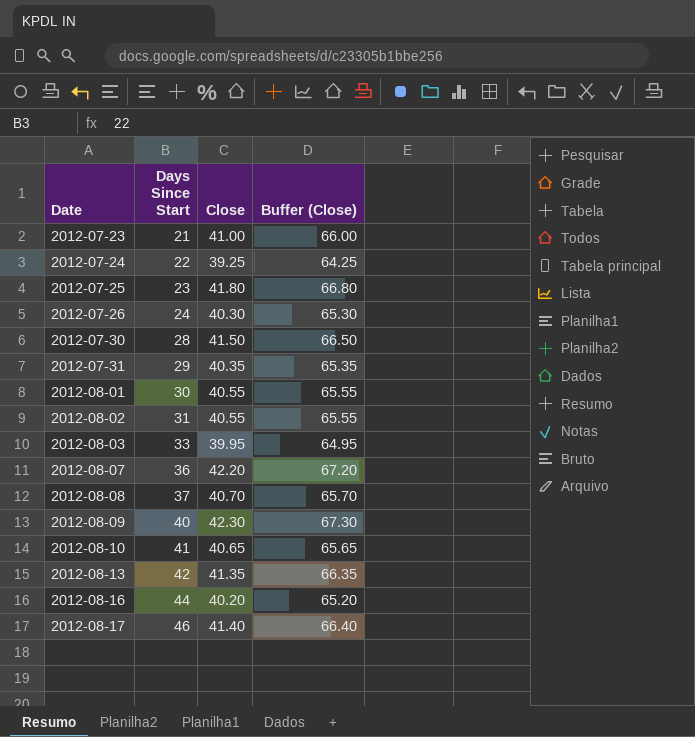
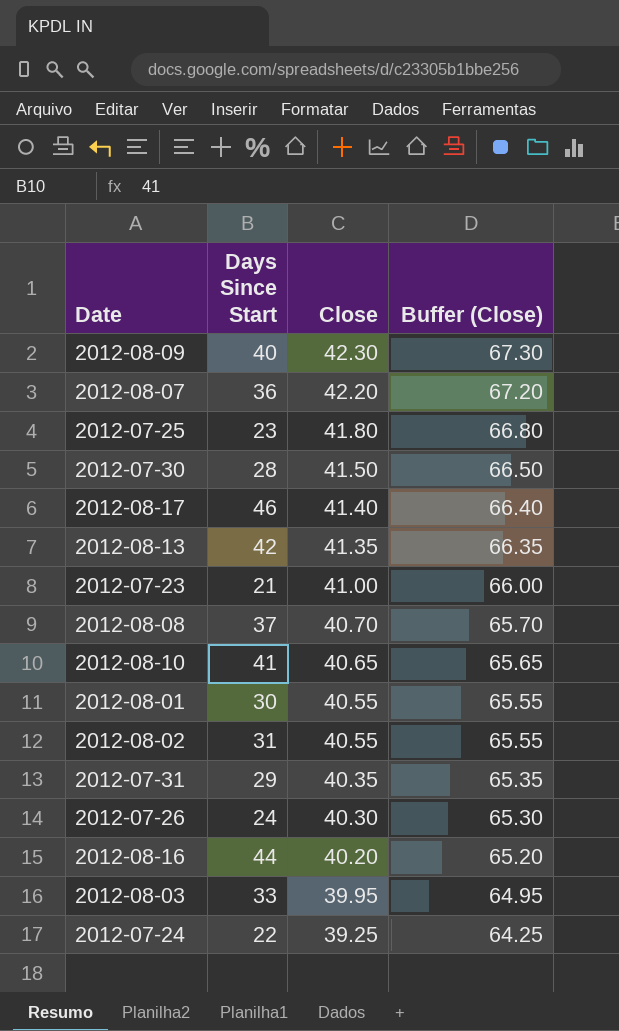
row order: Date ascending -> Close descending

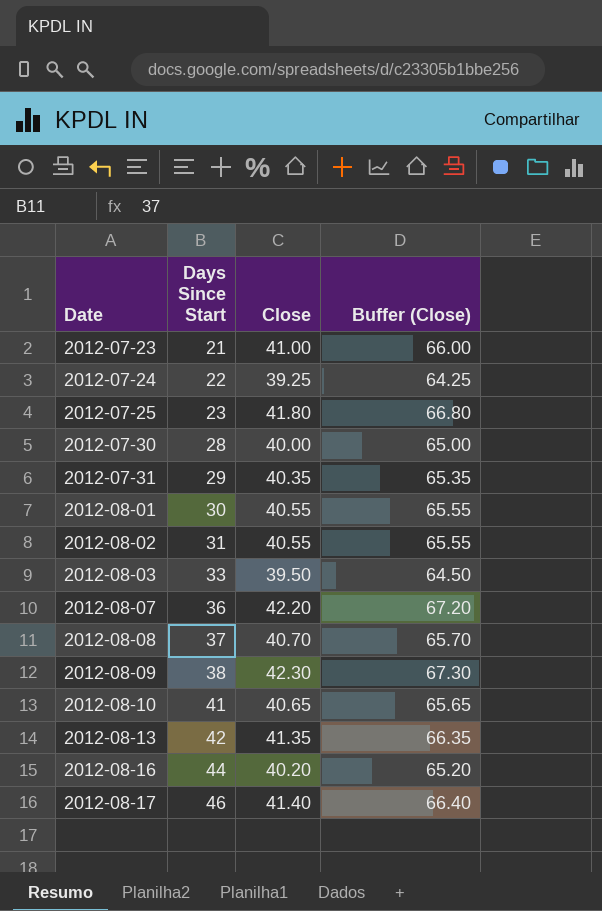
row order: Close descending -> Date ascending
row 2012-07-26: 24 | 40.30 | 65.30 -> none
2012-07-30 | Close: 41.50 -> 40.00
2012-07-30 | Buffer (Close): 66.50 -> 65.00
2012-08-03 | Close: 39.95 -> 39.50
2012-08-03 | Buffer (Close): 64.95 -> 64.50
2012-08-09 | Days Since Start: 40 -> 38

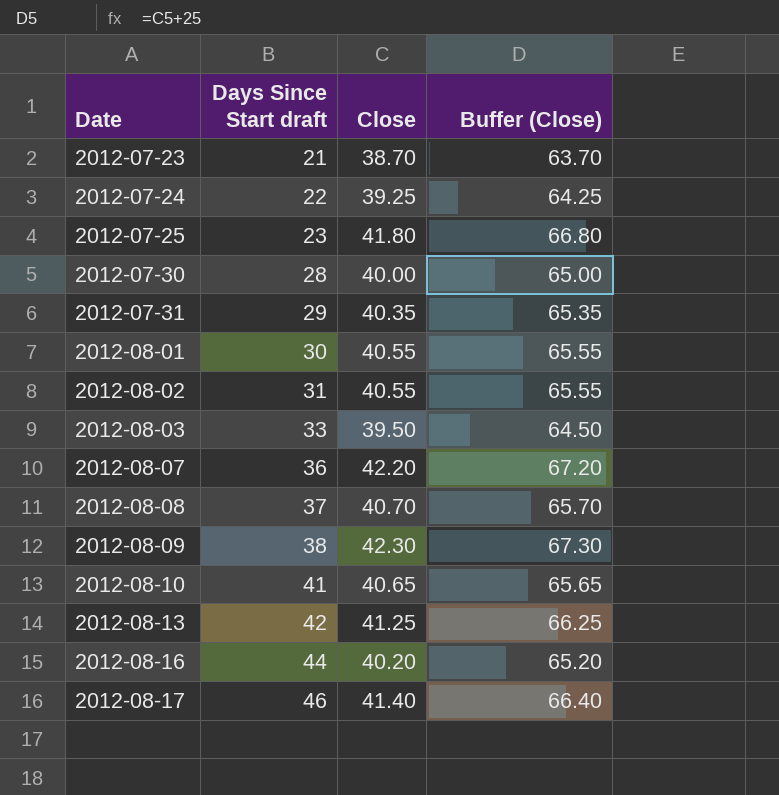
column name: Days Since Start -> Days Since Start draft
2012-07-23 | Close: 41.00 -> 38.70
2012-07-23 | Buffer (Close): 66.00 -> 63.70
2012-08-13 | Close: 41.35 -> 41.25
2012-08-13 | Buffer (Close): 66.35 -> 66.25

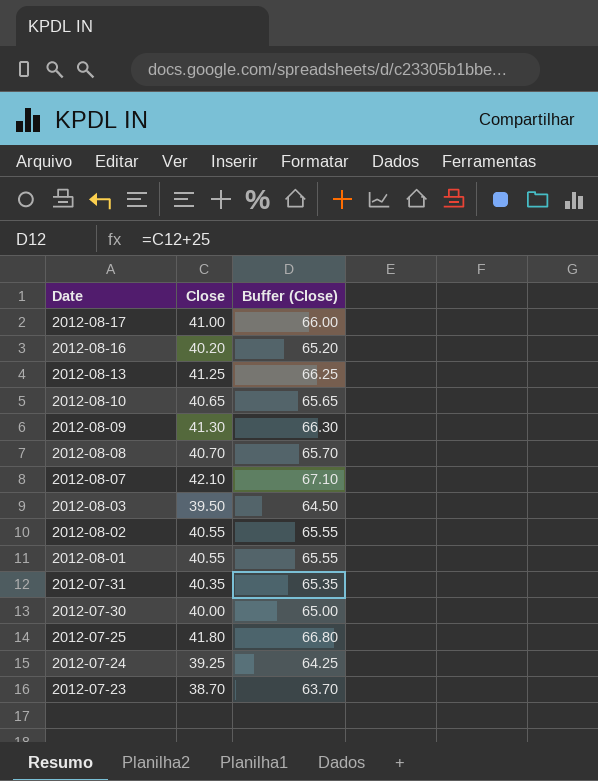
row order: Date ascending -> Date descending
column Days Since Start draft | position: 2 -> none
2012-08-17 | Close: 41.40 -> 41.00
2012-08-17 | Buffer (Close): 66.40 -> 66.00
2012-08-09 | Close: 42.30 -> 41.30
2012-08-09 | Buffer (Close): 67.30 -> 66.30
2012-08-07 | Close: 42.20 -> 42.10
2012-08-07 | Buffer (Close): 67.20 -> 67.10

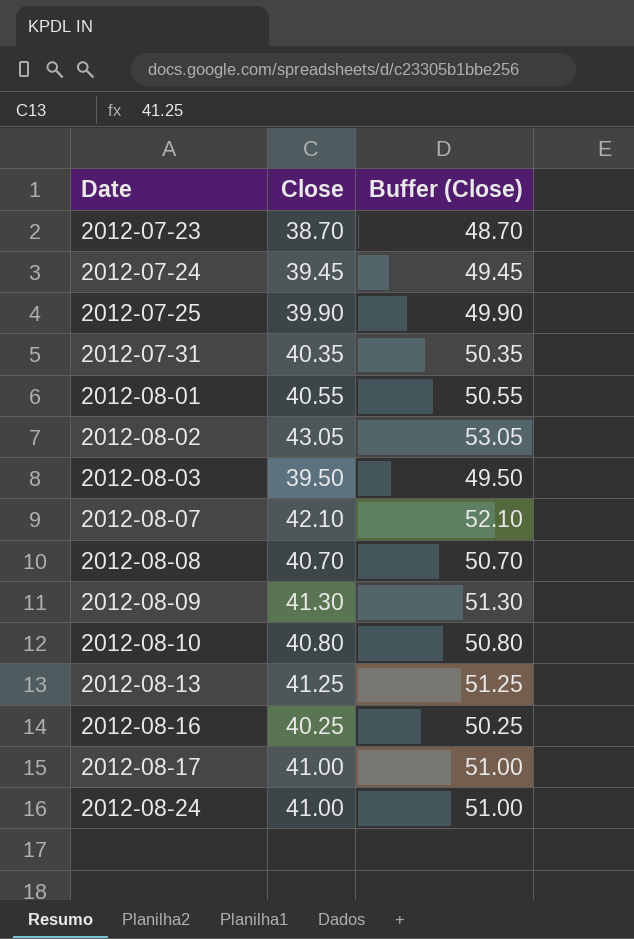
row order: Date descending -> Date ascending
column Buffer (Close) | formula: [Close] + 25 -> [Close] + 10
row 2012-07-30: 40.00 | 65.00 -> none
2012-07-24 | Close: 39.25 -> 39.45
2012-07-25 | Close: 41.80 -> 39.90
2012-08-02 | Close: 40.55 -> 43.05
2012-08-10 | Close: 40.65 -> 40.80
2012-08-16 | Close: 40.20 -> 40.25
row 2012-08-24: none -> 41.00 | 51.00

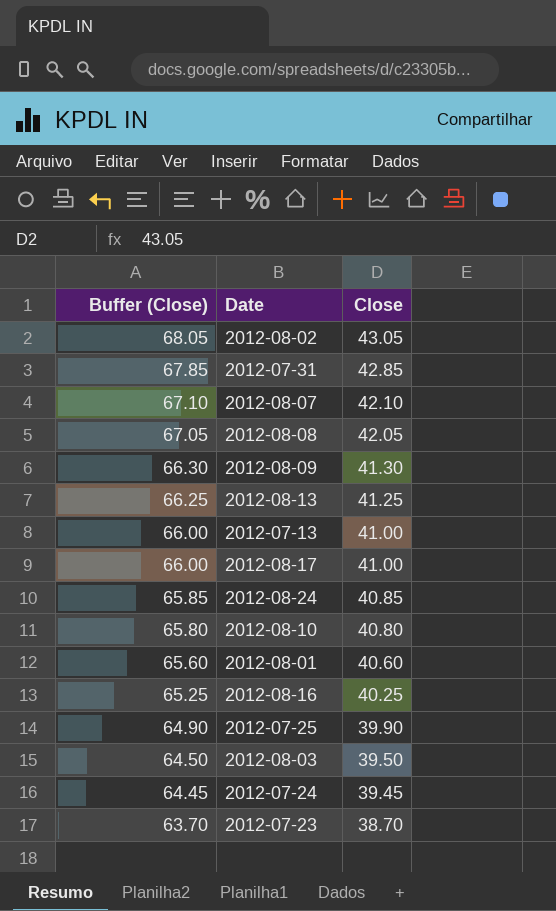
row order: Date ascending -> Buffer (Close) descending
column Buffer (Close) | formula: [Close] + 10 -> [Close] + 25
column Buffer (Close) | position: 3 -> 1
2012-07-31 | Close: 40.35 -> 42.85
2012-08-08 | Close: 40.70 -> 42.05
row 2012-07-13: none -> 66.00 | 41.00
2012-08-24 | Close: 41.00 -> 40.85
2012-08-01 | Close: 40.55 -> 40.60

